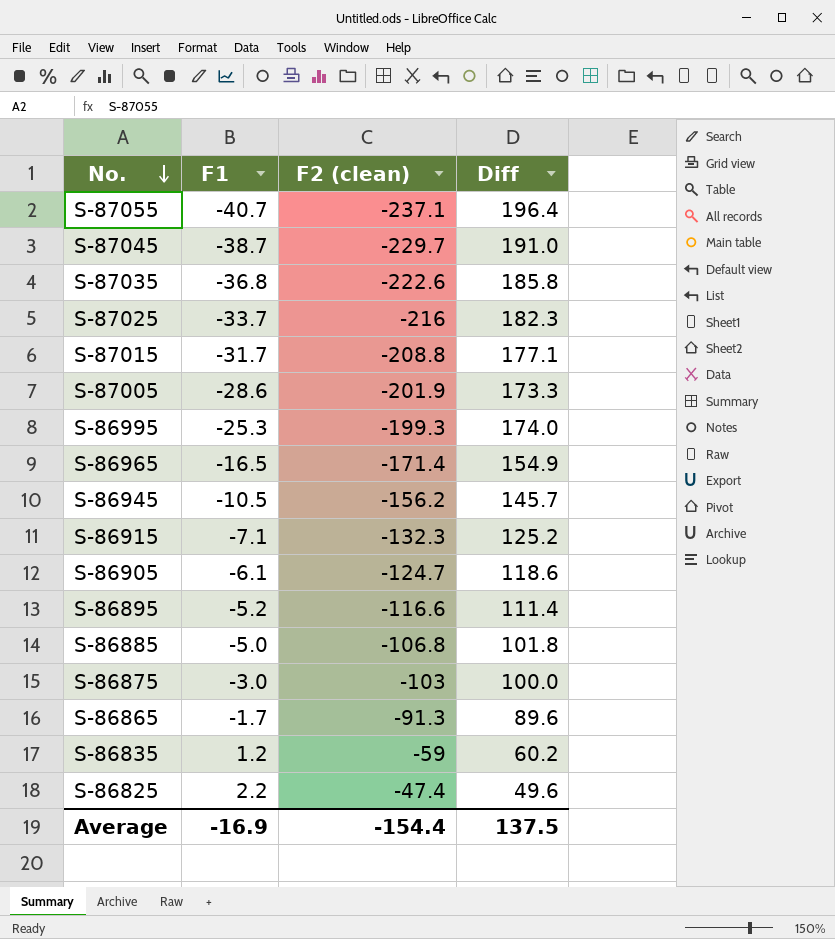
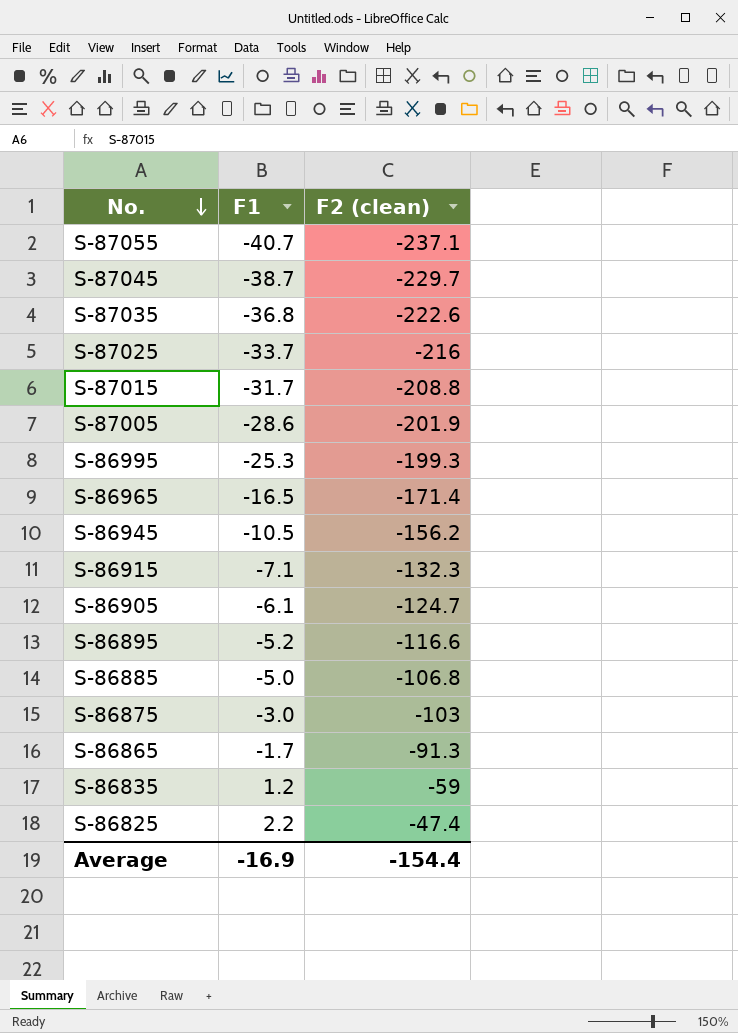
column Diff | formula: [F1] - [F2 (clean)] -> none

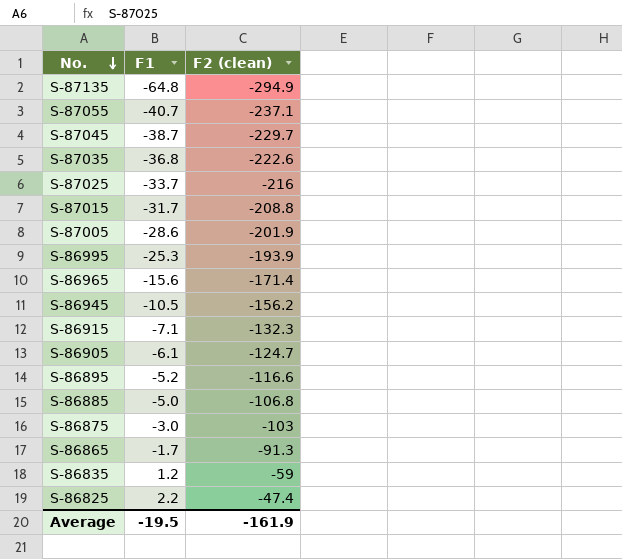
row S-87135: none -> -64.8 | -294.9
S-86995 | F2 (clean): -199.3 -> -193.9
S-86965 | F1: -16.5 -> -15.6
Average | F1: -16.9 -> -19.5
Average | F2 (clean): -154.4 -> -161.9

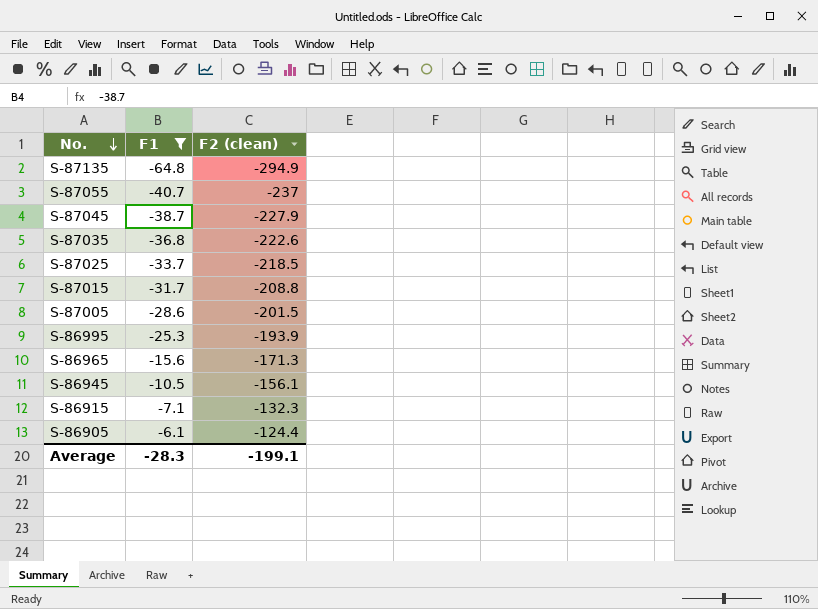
filter: none -> F1 <= -6.1
S-87055 | F2 (clean): -237.1 -> -237
S-87045 | F2 (clean): -229.7 -> -227.9
S-87025 | F2 (clean): -216 -> -218.5
S-87005 | F2 (clean): -201.9 -> -201.5
S-86965 | F2 (clean): -171.4 -> -171.3
S-86945 | F2 (clean): -156.2 -> -156.1
S-86905 | F2 (clean): -124.7 -> -124.4
Average | F1: -19.5 -> -28.3
Average | F2 (clean): -161.9 -> -199.1

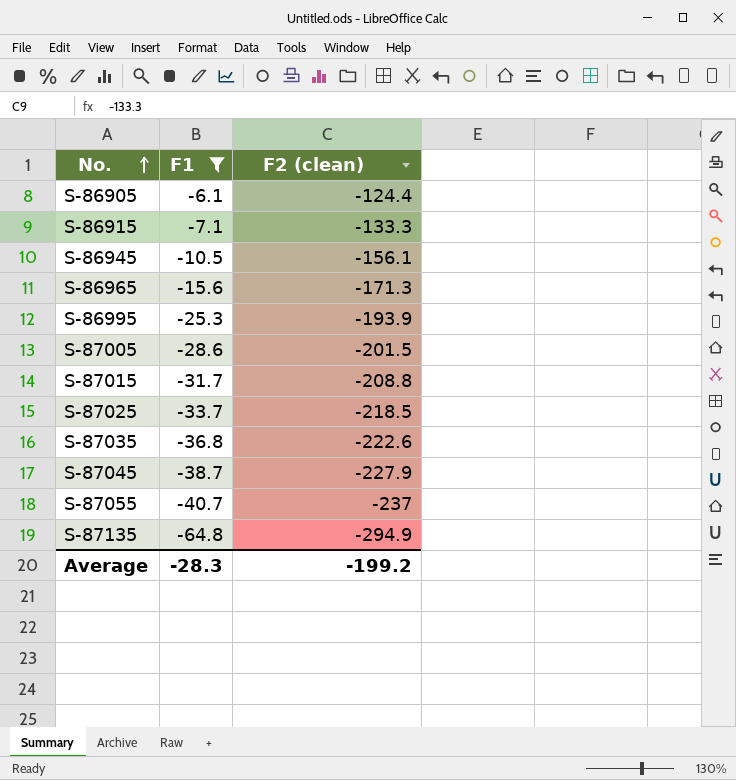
row order: No. descending -> No. ascending
S-86915 | F2 (clean): -132.3 -> -133.3
Average | F2 (clean): -199.1 -> -199.2

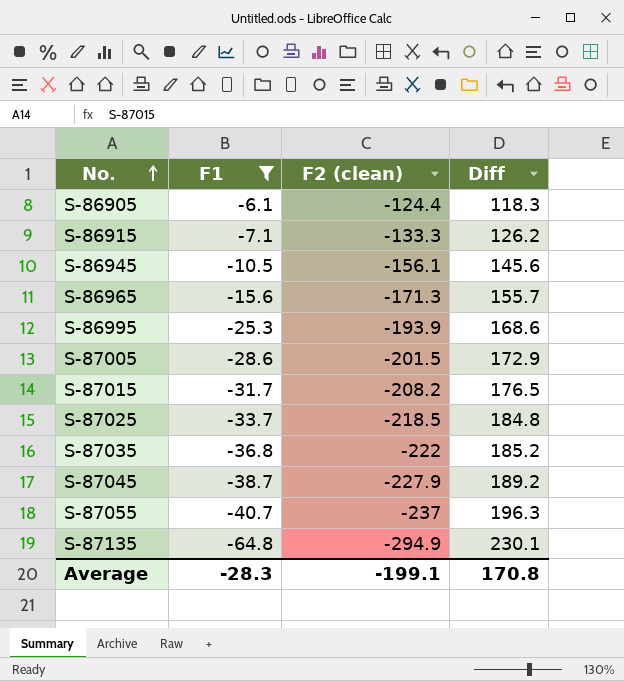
column Diff | formula: none -> [F1] - [F2 (clean)]
S-87015 | F2 (clean): -208.8 -> -208.2
S-87035 | F2 (clean): -222.6 -> -222
Average | F2 (clean): -199.2 -> -199.1

